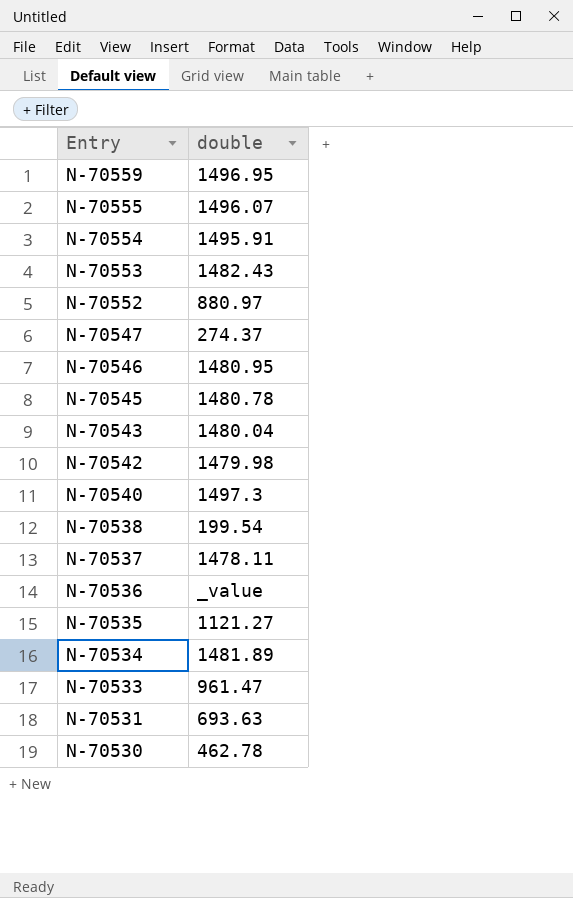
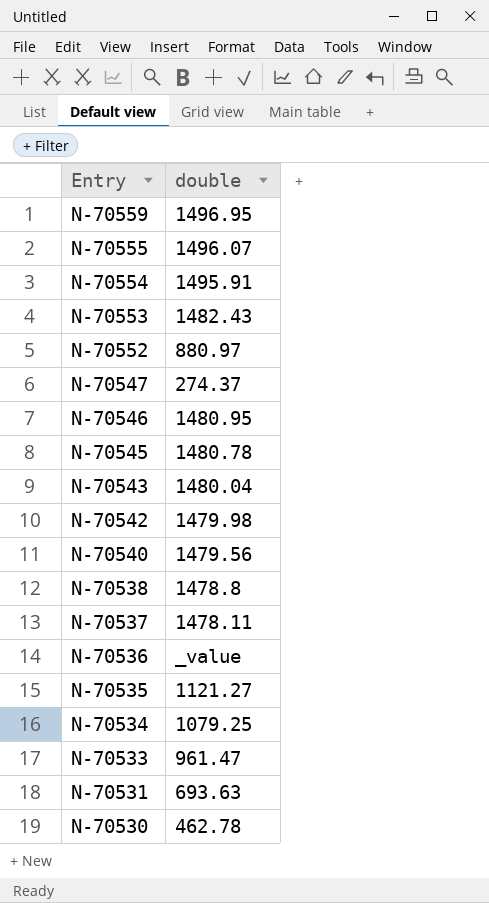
N-70540 | double: 1497.3 -> 1479.56
N-70538 | double: 199.54 -> 1478.8
N-70534 | double: 1481.89 -> 1079.25

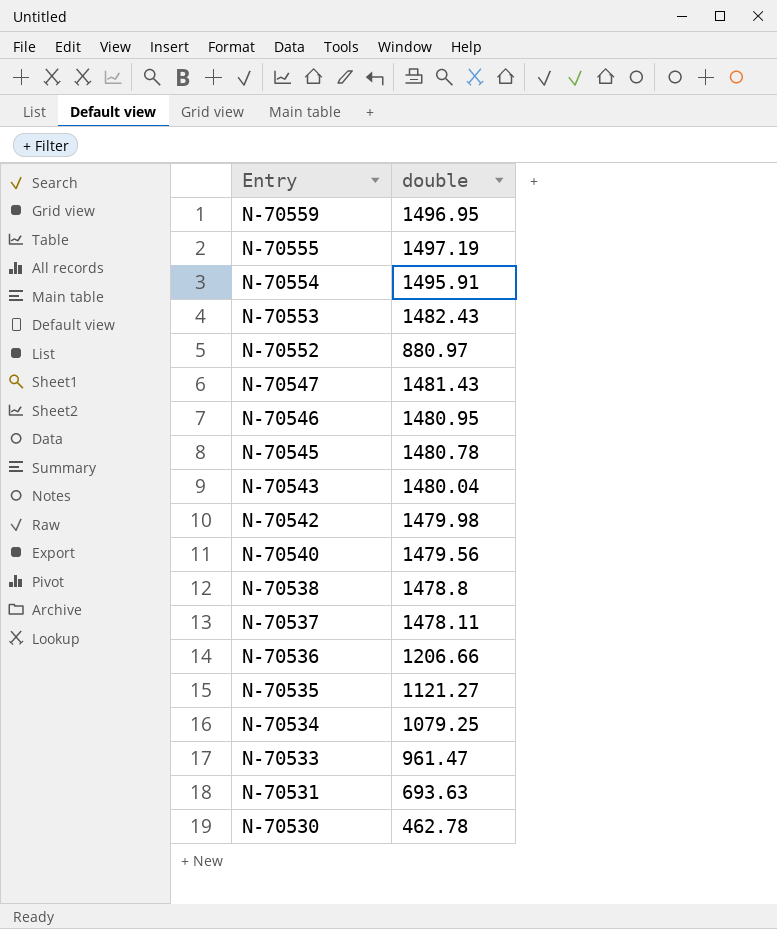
N-70555 | double: 1496.07 -> 1497.19
N-70547 | double: 274.37 -> 1481.43
N-70536 | double: _value -> 1206.66

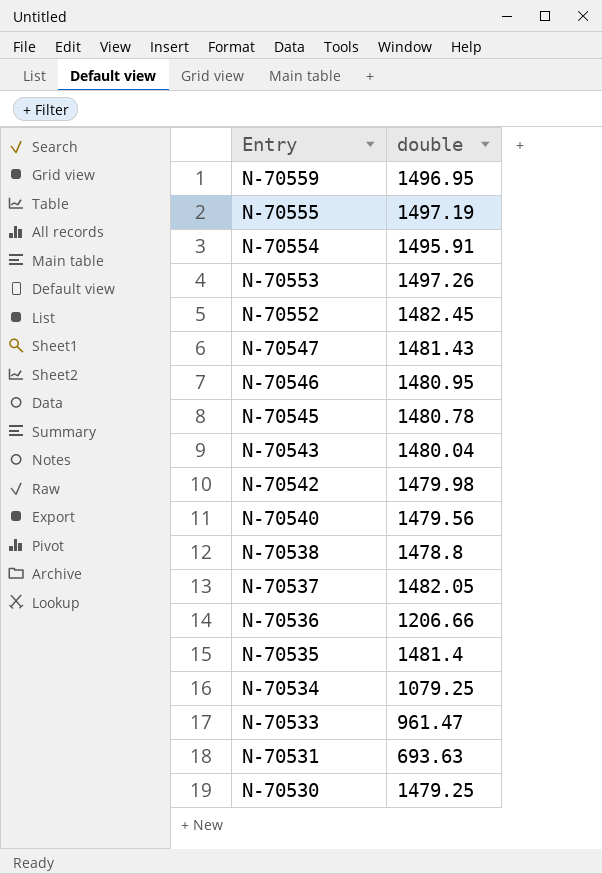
N-70553 | double: 1482.43 -> 1497.26
N-70552 | double: 880.97 -> 1482.45
N-70537 | double: 1478.11 -> 1482.05
N-70535 | double: 1121.27 -> 1481.4
N-70530 | double: 462.78 -> 1479.25

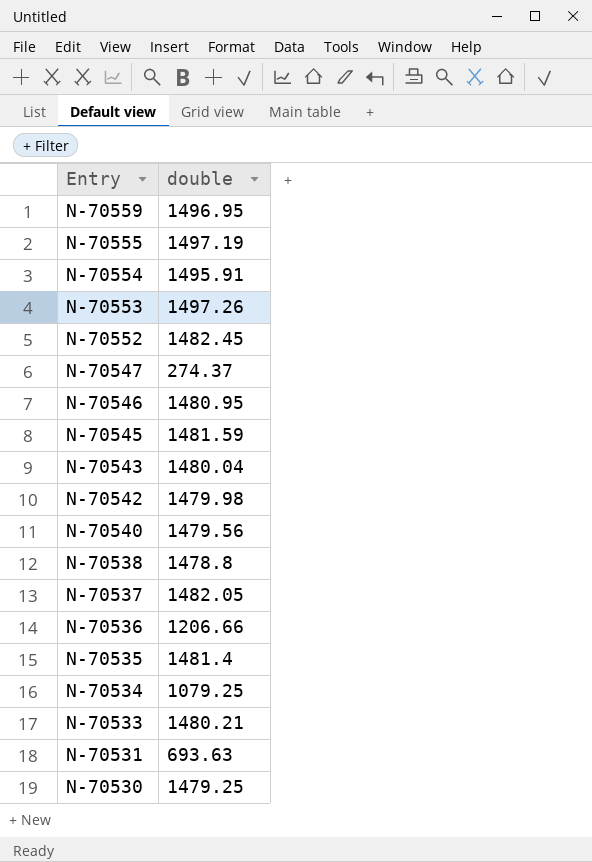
N-70547 | double: 1481.43 -> 274.37
N-70545 | double: 1480.78 -> 1481.59
N-70533 | double: 961.47 -> 1480.21

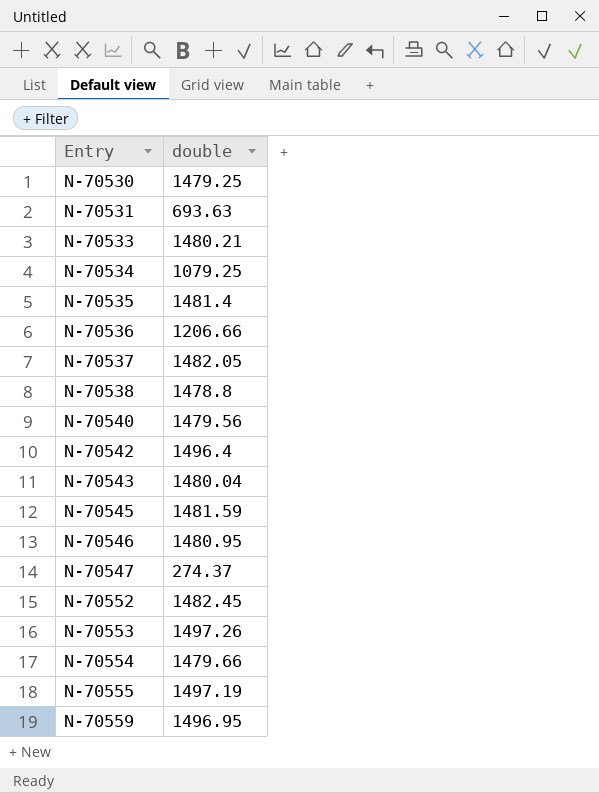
row order: Entry descending -> Entry ascending
N-70542 | double: 1479.98 -> 1496.4
N-70554 | double: 1495.91 -> 1479.66

